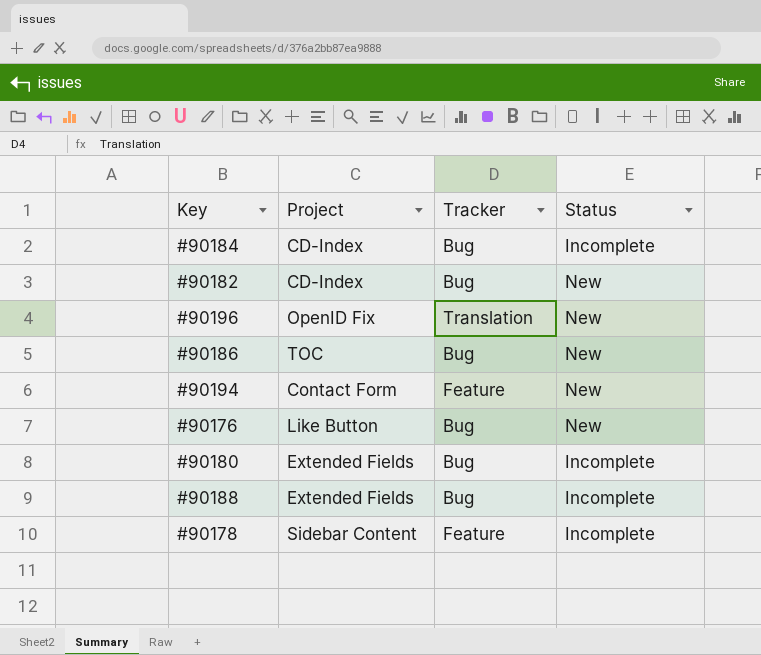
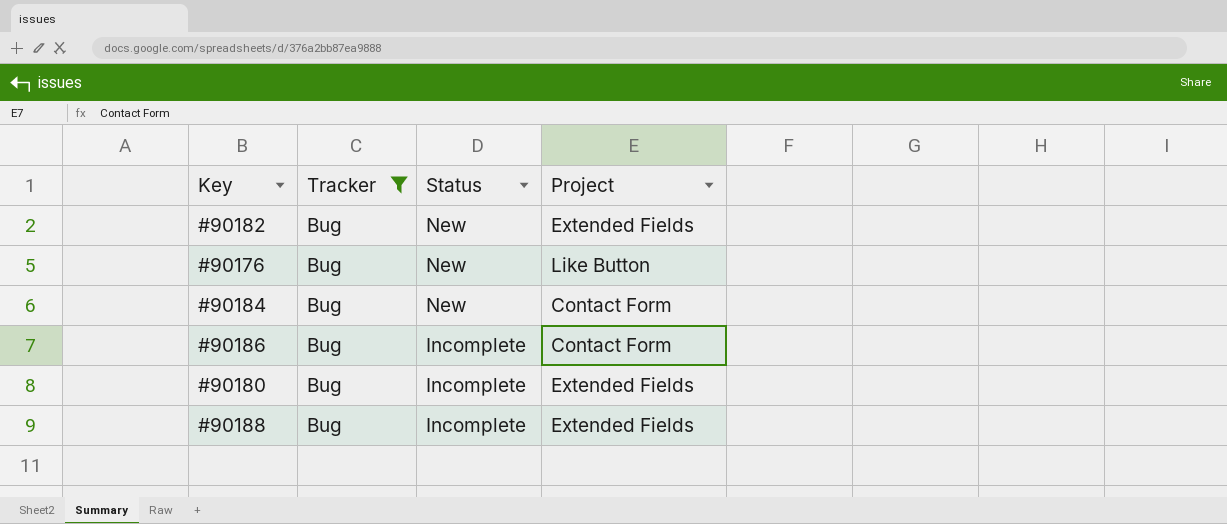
filter: none -> Tracker = Bug
row order: none -> Status descending
column Project | position: 2 -> 4
#90182 | Project: CD-Index -> Extended Fields
#90184 | Status: Incomplete -> New
#90184 | Project: CD-Index -> Contact Form
#90186 | Status: New -> Incomplete
#90186 | Project: TOC -> Contact Form

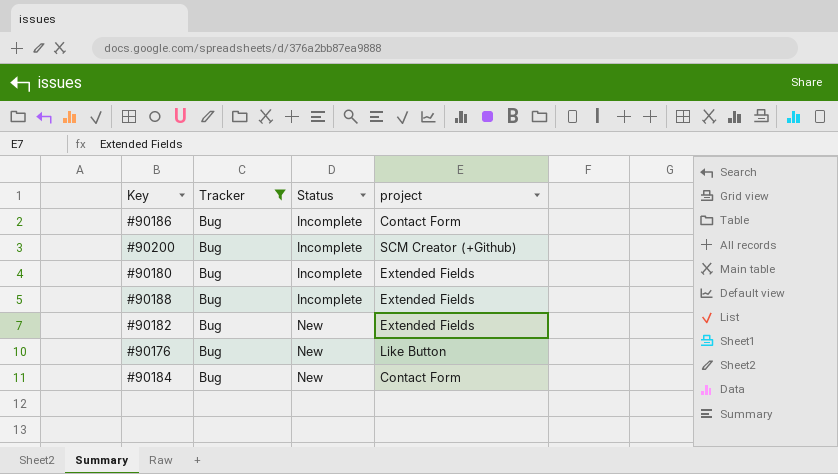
row order: Status descending -> Status ascending
column name: Project -> project
row #90200: none -> Bug | Incomplete | SCM Creator (+Github)

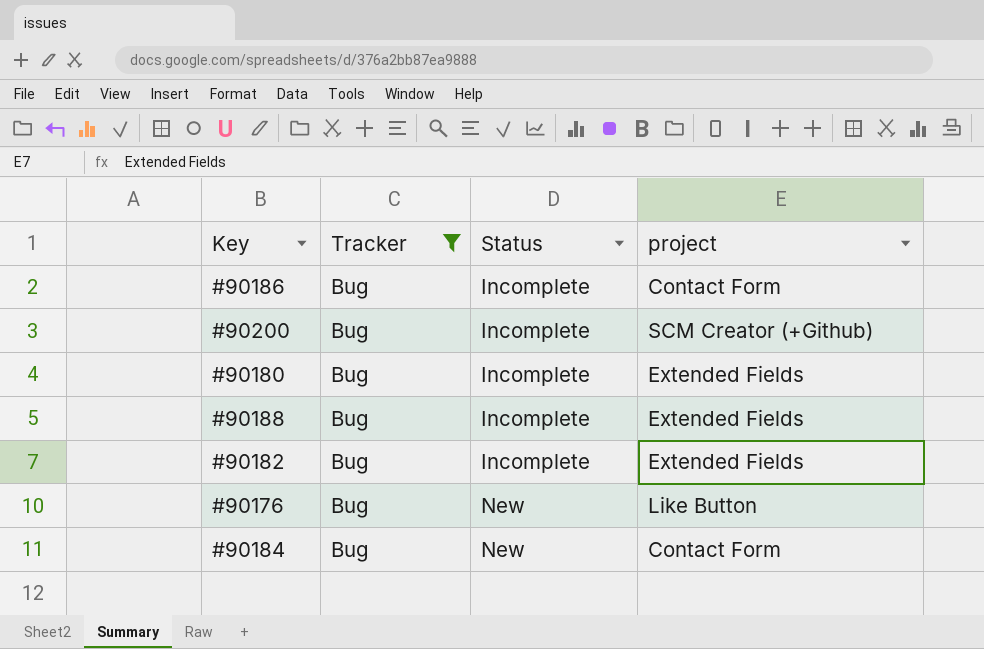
#90182 | Status: New -> Incomplete

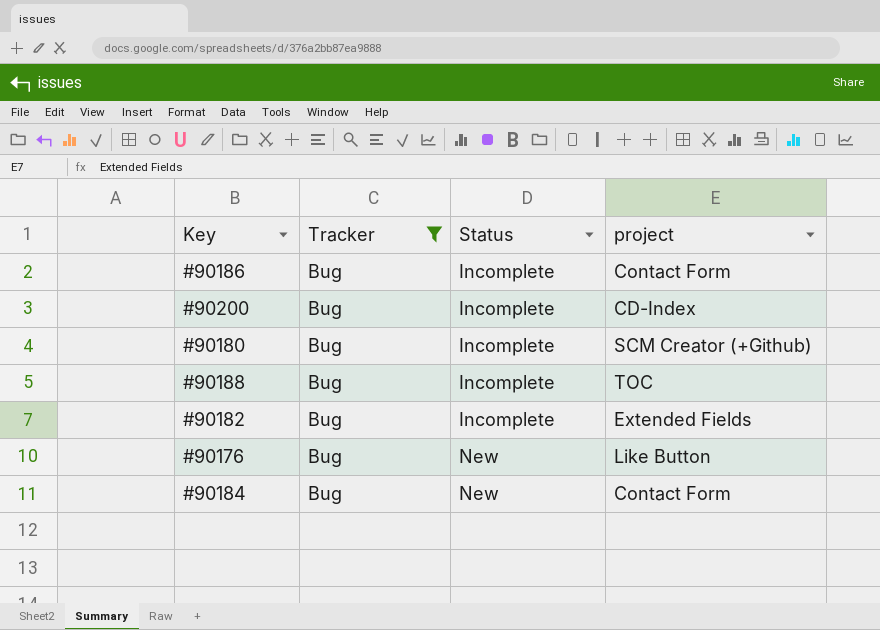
#90200 | project: SCM Creator (+Github) -> CD-Index
#90180 | project: Extended Fields -> SCM Creator (+Github)
#90188 | project: Extended Fields -> TOC

